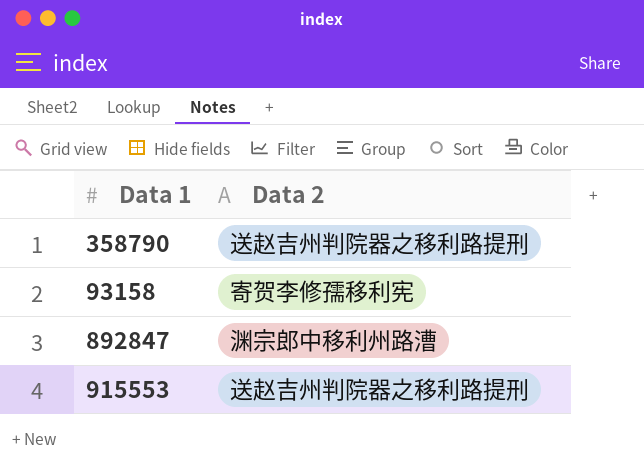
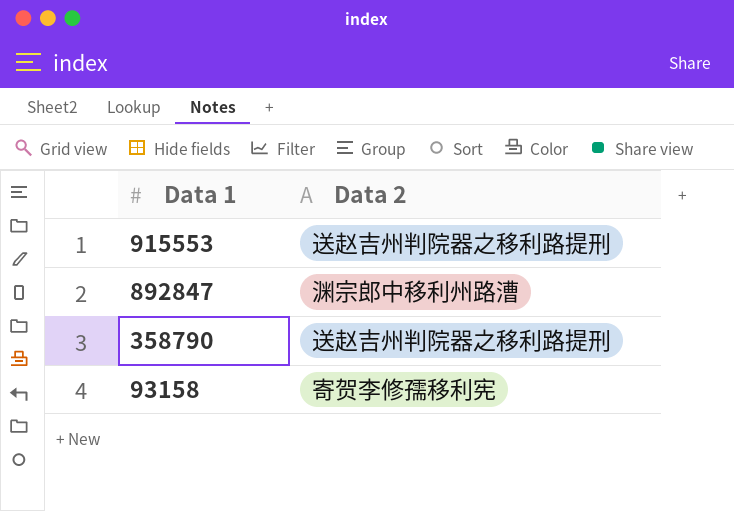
row order: none -> Data 1 descending

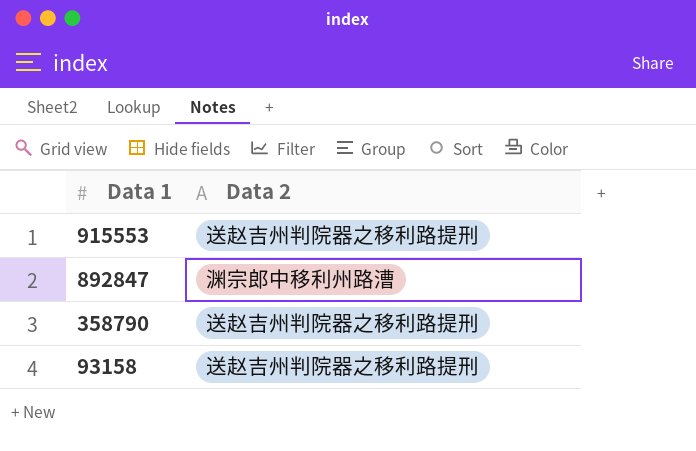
93158 | Data 2: 寄贺李修孺移利宪 -> 送赵吉州判院器之移利路提刑

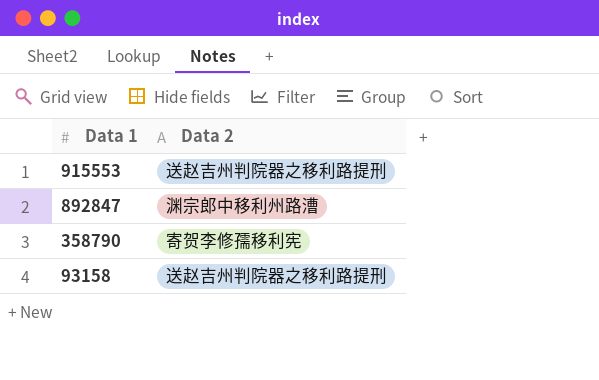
358790 | Data 2: 送赵吉州判院器之移利路提刑 -> 寄贺李修孺移利宪

